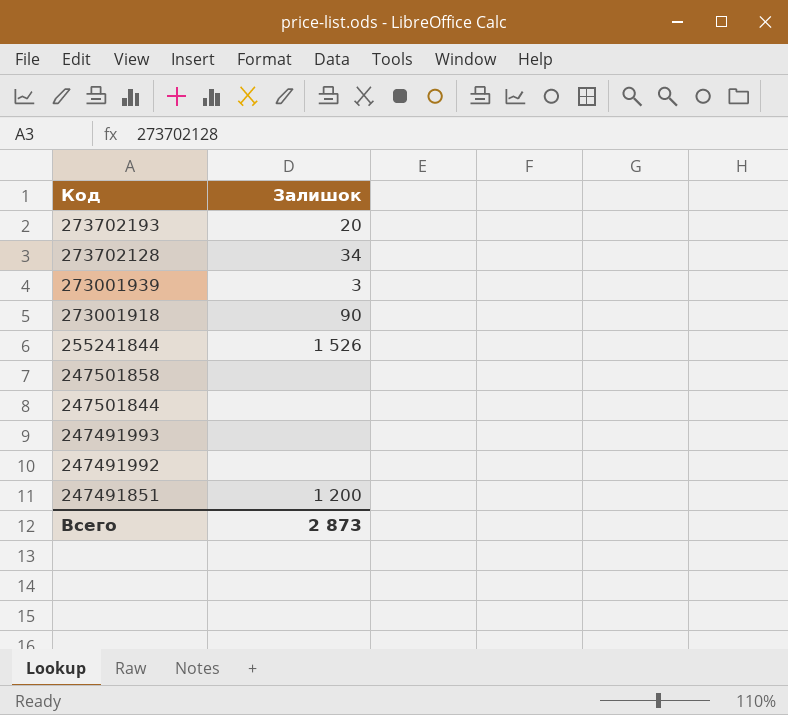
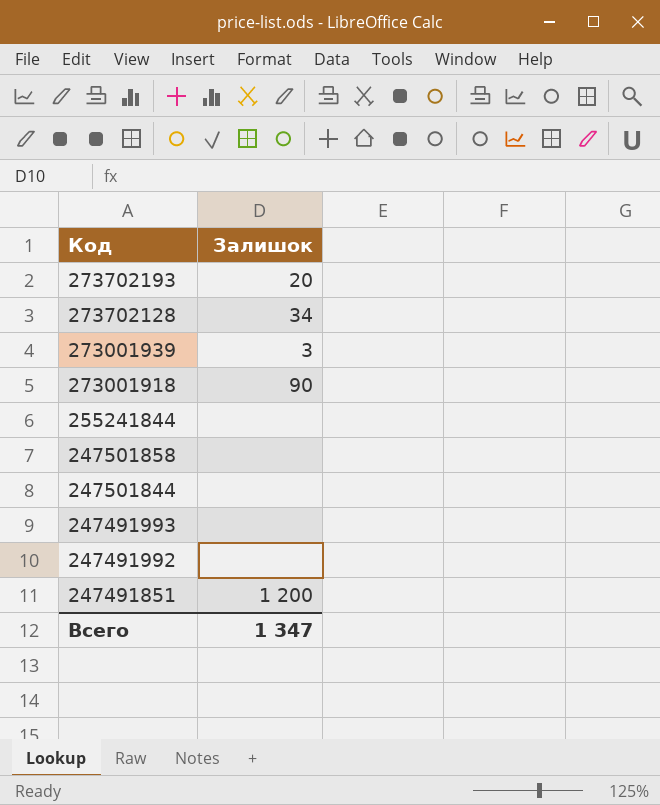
255241844 | Залишок: 1 526 -> none
Всего | Залишок: 2 873 -> 1 347

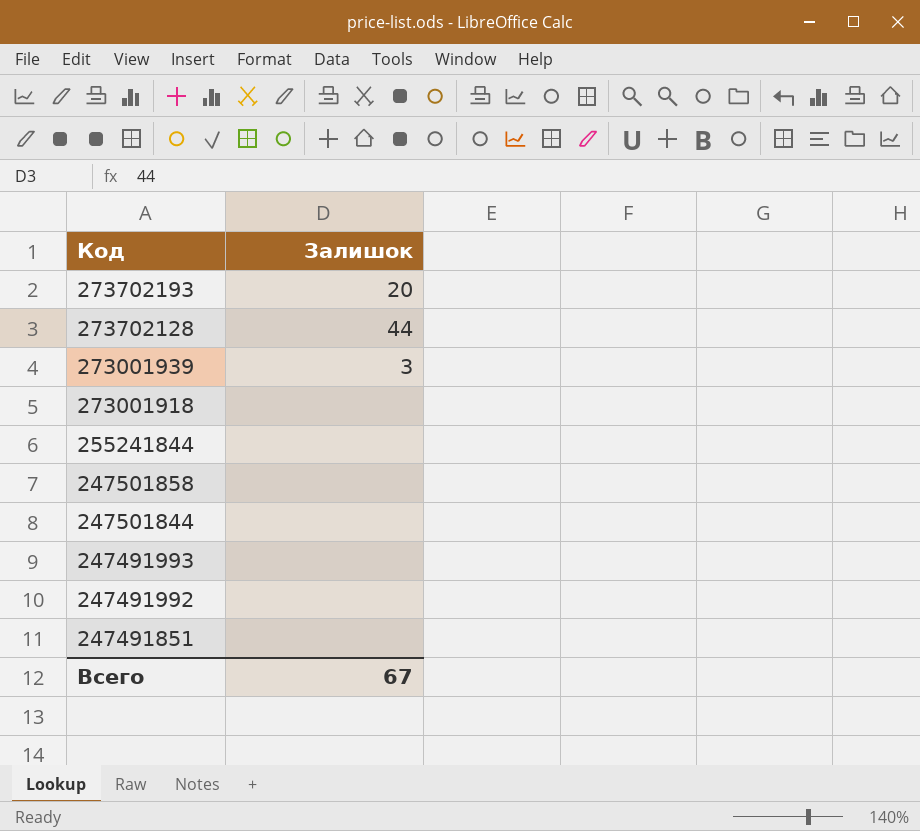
273702128 | Залишок: 34 -> 44
273001918 | Залишок: 90 -> none
247491851 | Залишок: 1 200 -> none
Всего | Залишок: 1 347 -> 67

